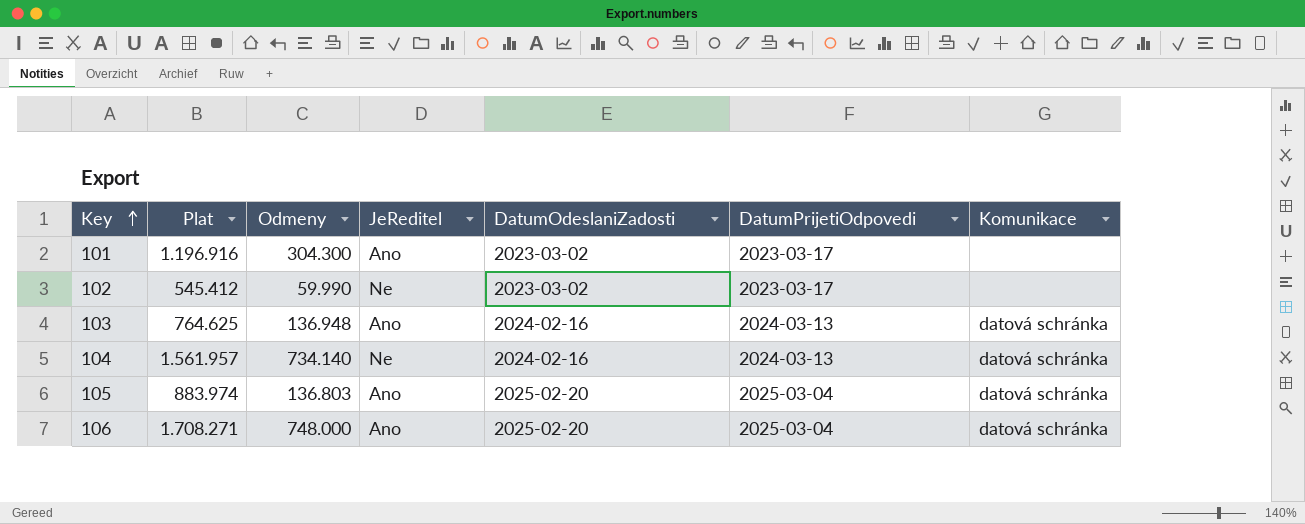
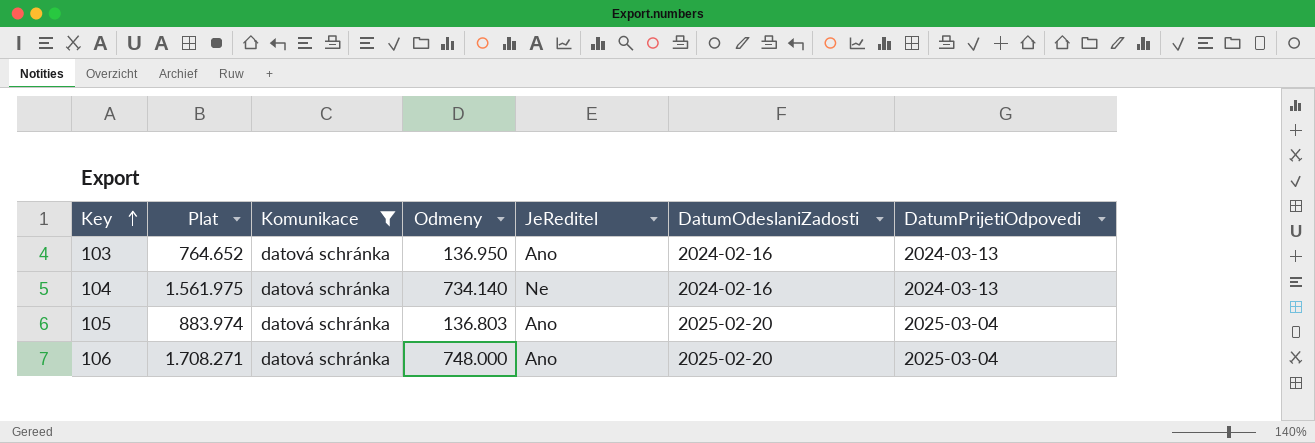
filter: none -> Komunikace = datová schránka
column Komunikace | position: 7 -> 3
103 | Plat: 764.625 -> 764.652
103 | Odmeny: 136.948 -> 136.950
104 | Plat: 1.561.957 -> 1.561.975

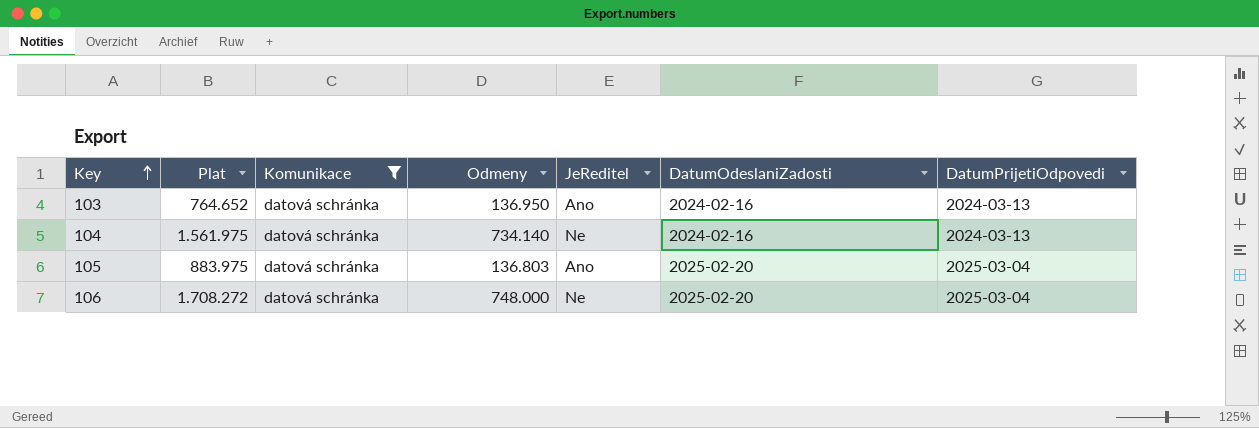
105 | Plat: 883.974 -> 883.975
106 | Plat: 1.708.271 -> 1.708.272
106 | JeReditel: Ano -> Ne

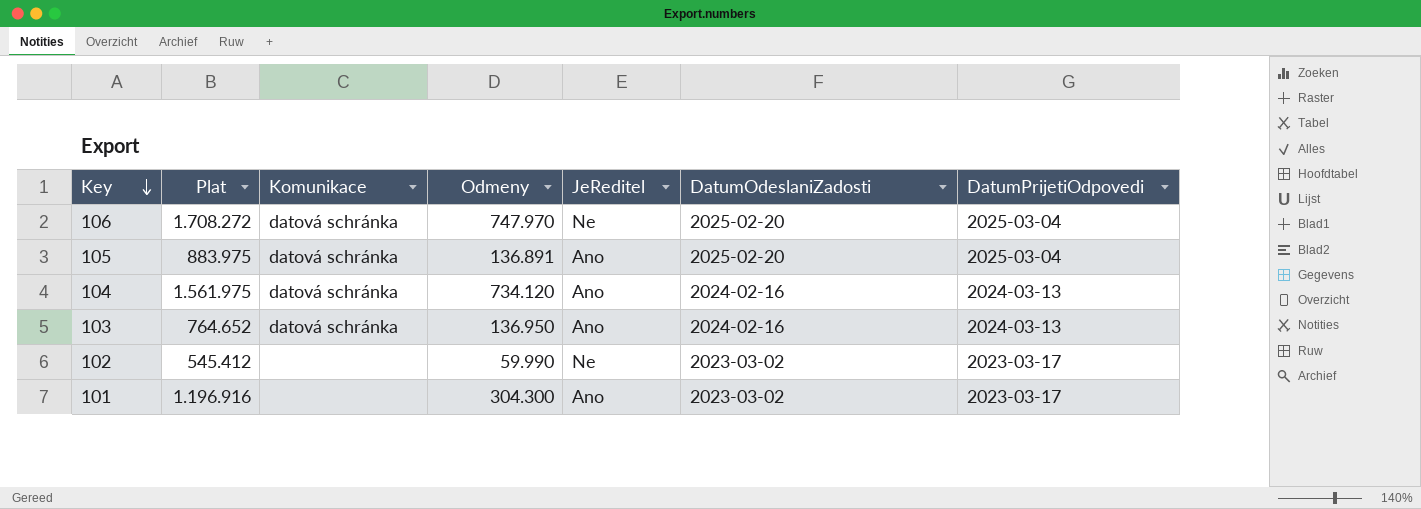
filter: Komunikace = datová schránka -> none
row order: Key ascending -> Key descending
106 | Odmeny: 748.000 -> 747.970
105 | Odmeny: 136.803 -> 136.891
104 | Odmeny: 734.140 -> 734.120
104 | JeReditel: Ne -> Ano

